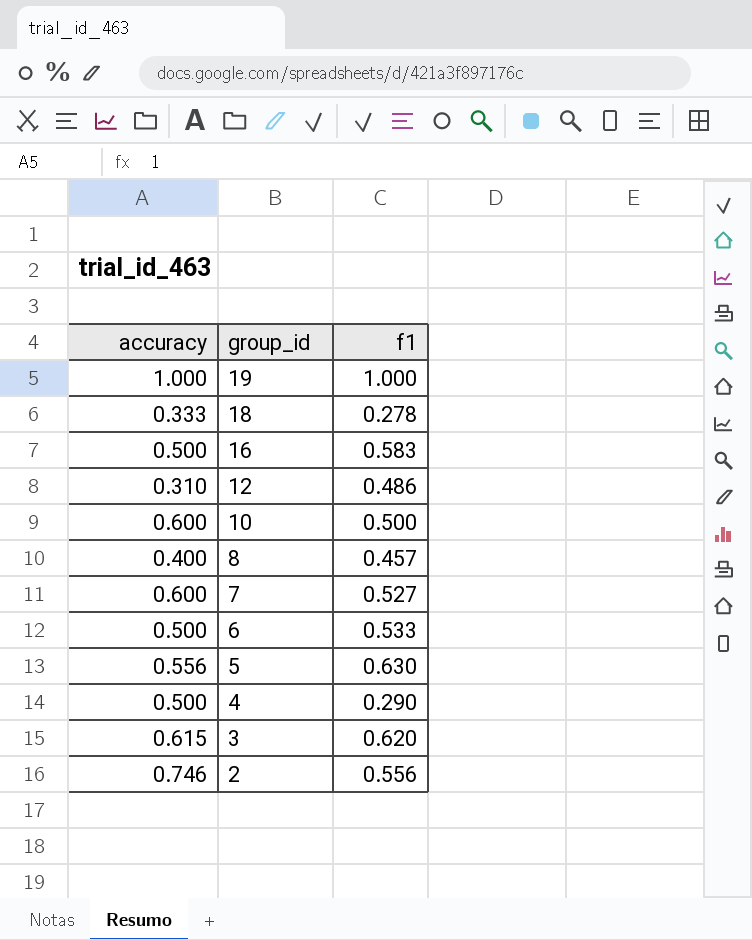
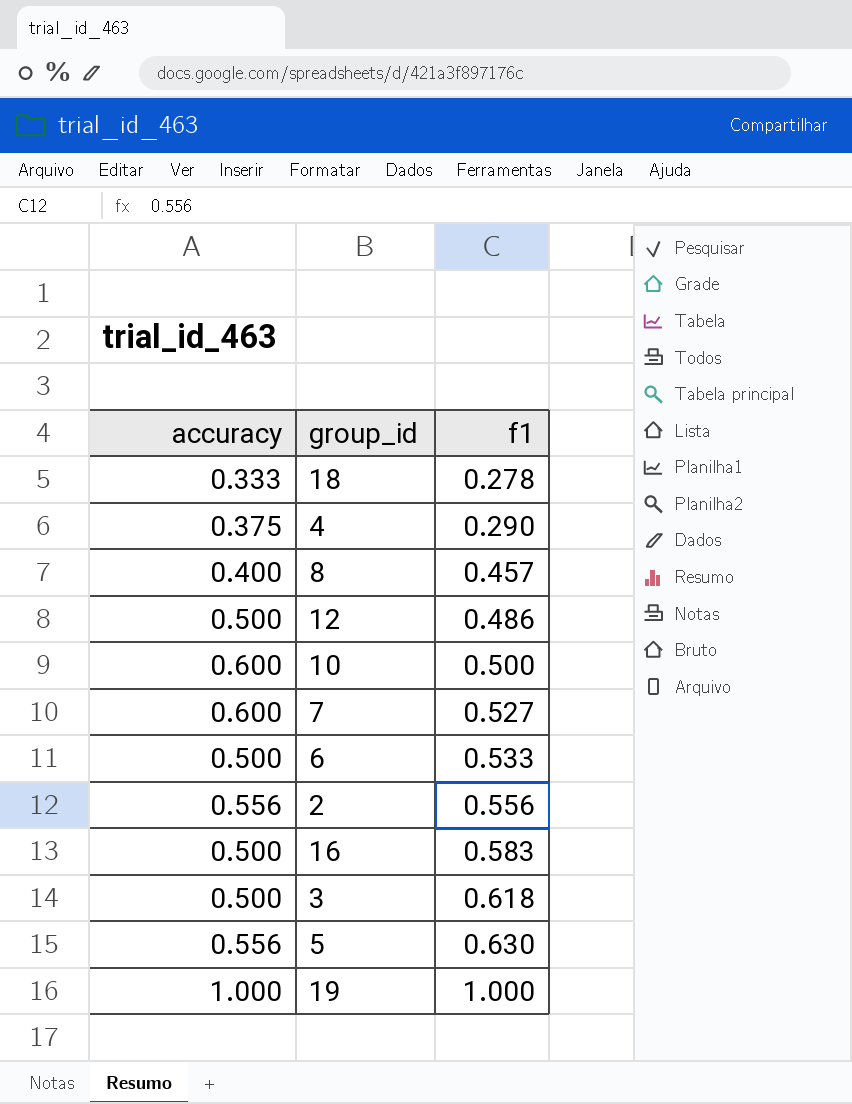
row order: group_id descending -> f1 ascending
4 | accuracy: 0.500 -> 0.375
12 | accuracy: 0.310 -> 0.500
2 | accuracy: 0.746 -> 0.556
3 | accuracy: 0.615 -> 0.500
3 | f1: 0.620 -> 0.618

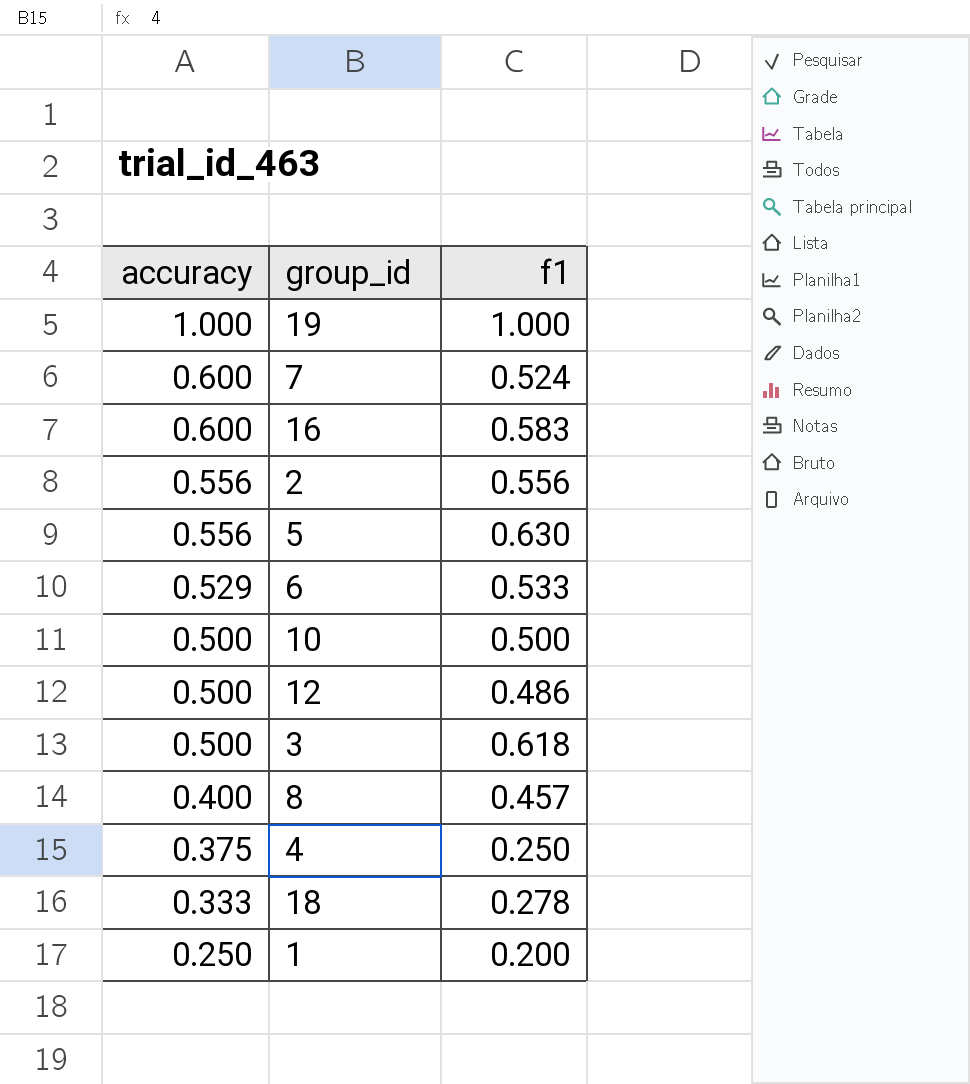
row order: f1 ascending -> accuracy descending
7 | f1: 0.527 -> 0.524
16 | accuracy: 0.500 -> 0.600
6 | accuracy: 0.500 -> 0.529
10 | accuracy: 0.600 -> 0.500
4 | f1: 0.290 -> 0.250
row 1: none -> 0.250 | 0.200

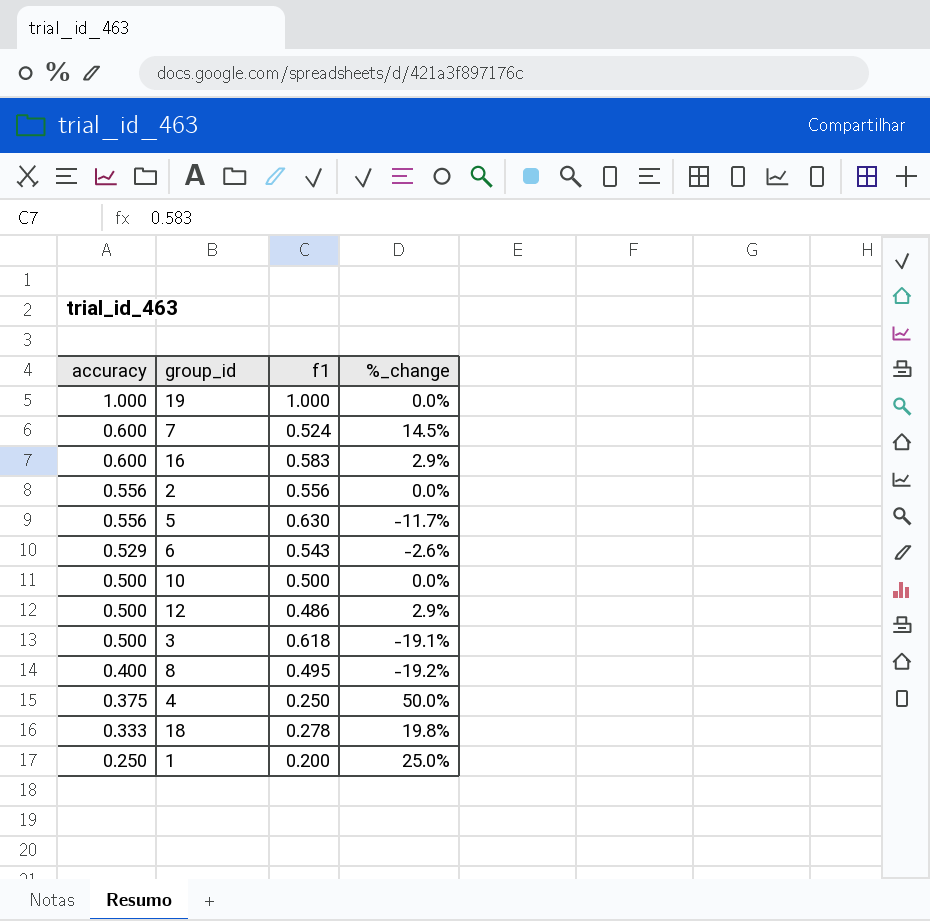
column %_change | formula: none -> ([accuracy] - [f1]) / [f1]
6 | f1: 0.533 -> 0.543
8 | f1: 0.457 -> 0.495

